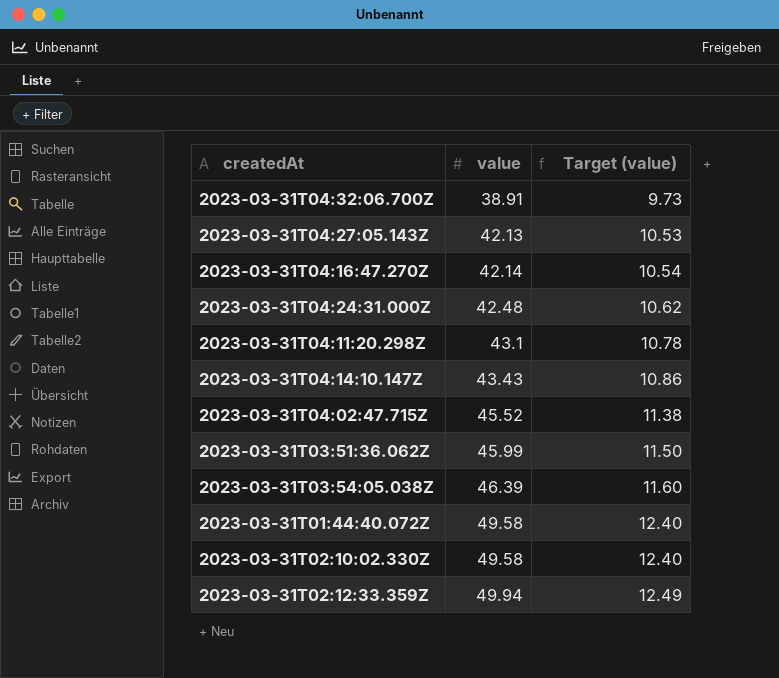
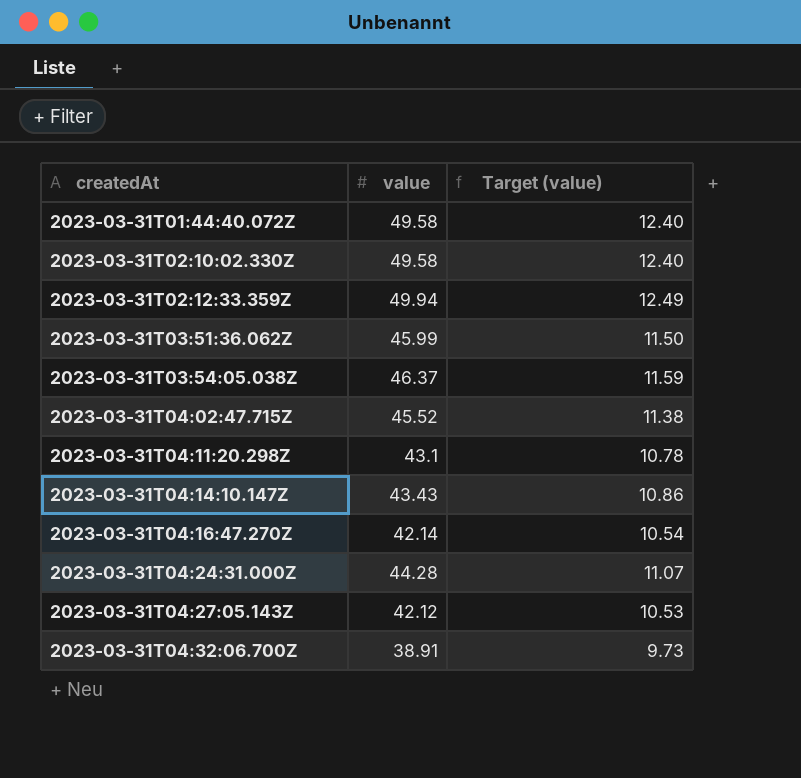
row order: value ascending -> createdAt ascending
2023-03-31T03:54:05.038Z | value: 46.39 -> 46.37
2023-03-31T03:54:05.038Z | Target (value): 11.60 -> 11.59
2023-03-31T04:24:31.000Z | value: 42.48 -> 44.28
2023-03-31T04:24:31.000Z | Target (value): 10.62 -> 11.07
2023-03-31T04:27:05.143Z | value: 42.13 -> 42.12

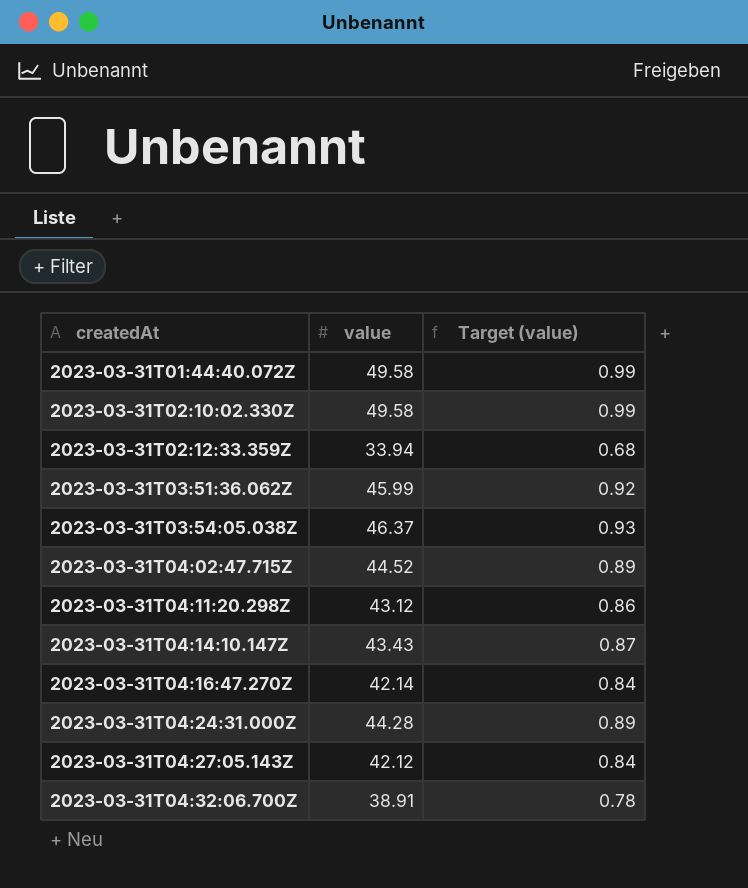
column Target (value) | formula: [value] * 0.25 -> [value] * 0.02
2023-03-31T02:12:33.359Z | value: 49.94 -> 33.94
2023-03-31T04:02:47.715Z | value: 45.52 -> 44.52
2023-03-31T04:11:20.298Z | value: 43.1 -> 43.12

